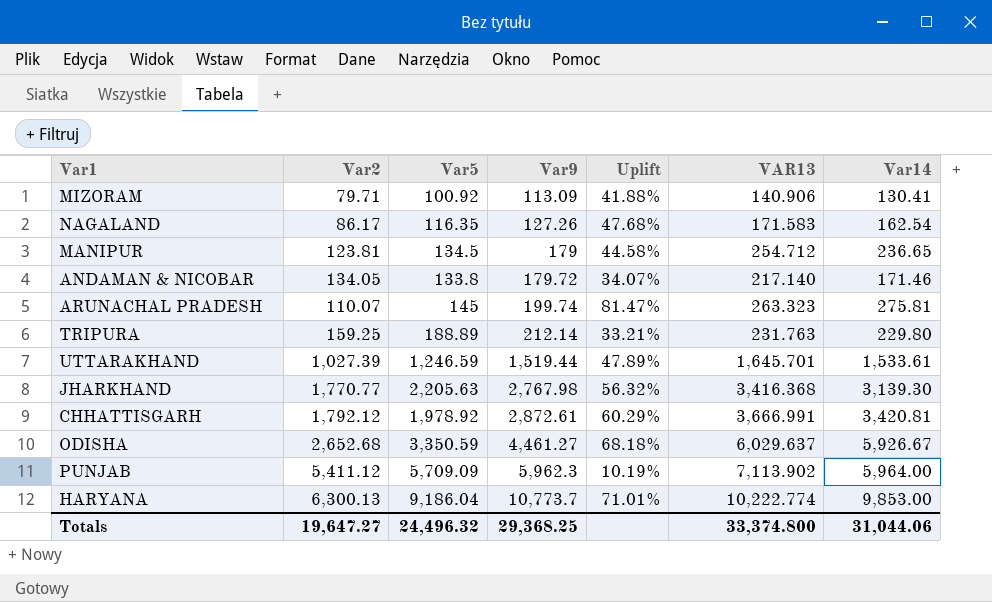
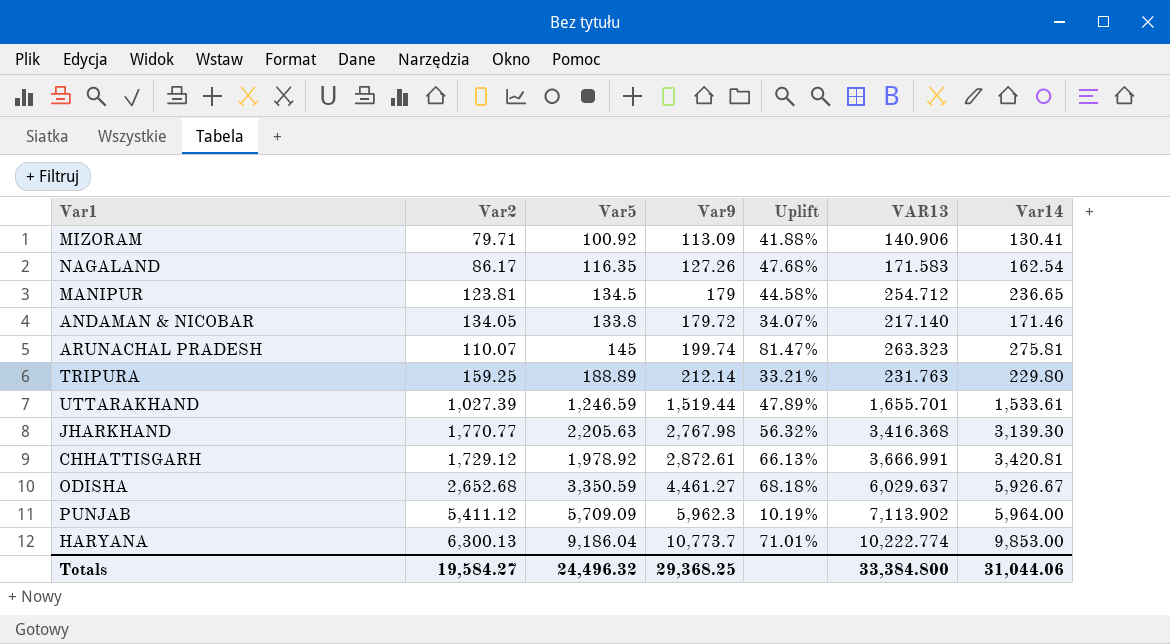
UTTARAKHAND | VAR13: 1,645.701 -> 1,655.701
CHHATTISGARH | Var2: 1,792.12 -> 1,729.12
CHHATTISGARH | Uplift: 60.29% -> 66.13%
Totals | Var2: 19,647.27 -> 19,584.27
Totals | VAR13: 33,374.800 -> 33,384.800

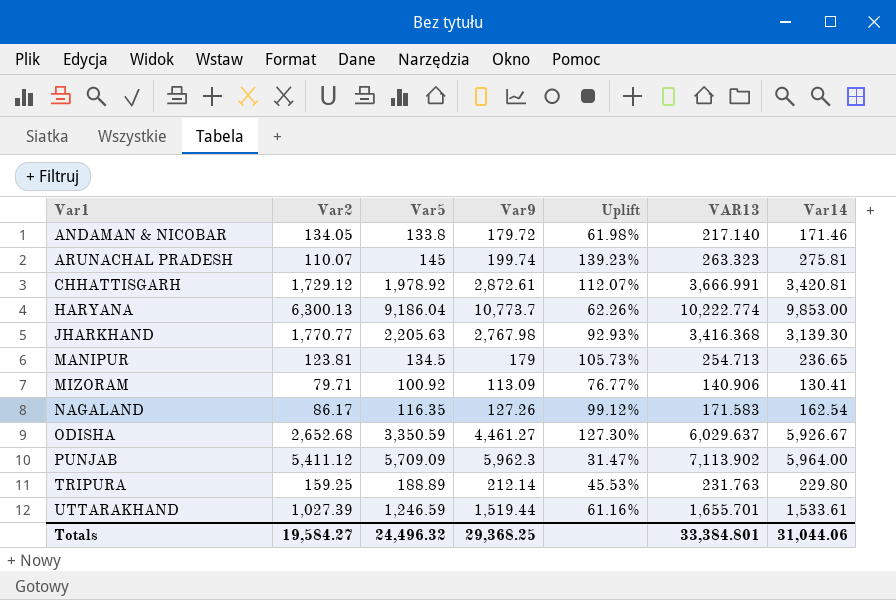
row order: Var9 ascending -> Var1 ascending
column Uplift | formula: ([Var9] - [Var2]) / [Var2] -> ([VAR13] - [Var2]) / [Var2]
MANIPUR | VAR13: 254.712 -> 254.713
Totals | VAR13: 33,384.800 -> 33,384.801

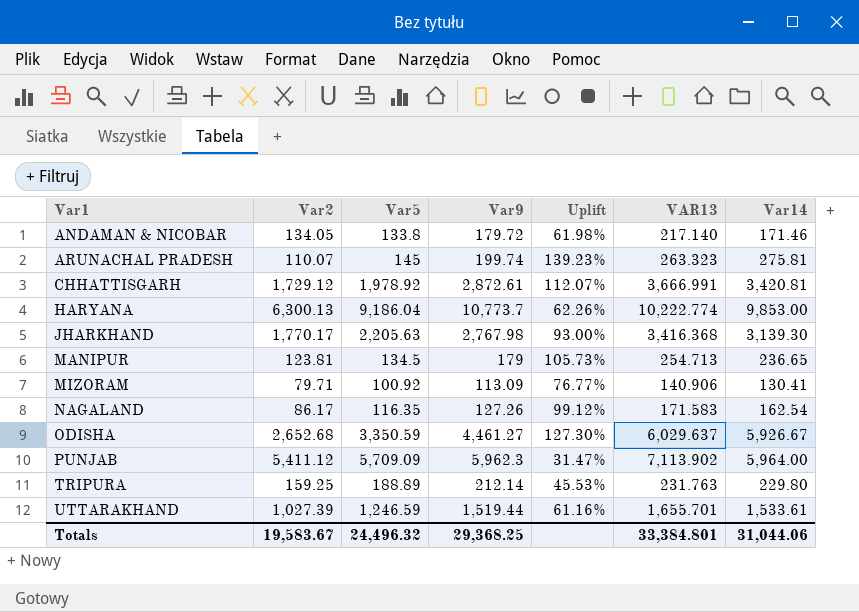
JHARKHAND | Var2: 1,770.77 -> 1,770.17
JHARKHAND | Uplift: 92.93% -> 93.00%
Totals | Var2: 19,584.27 -> 19,583.67

